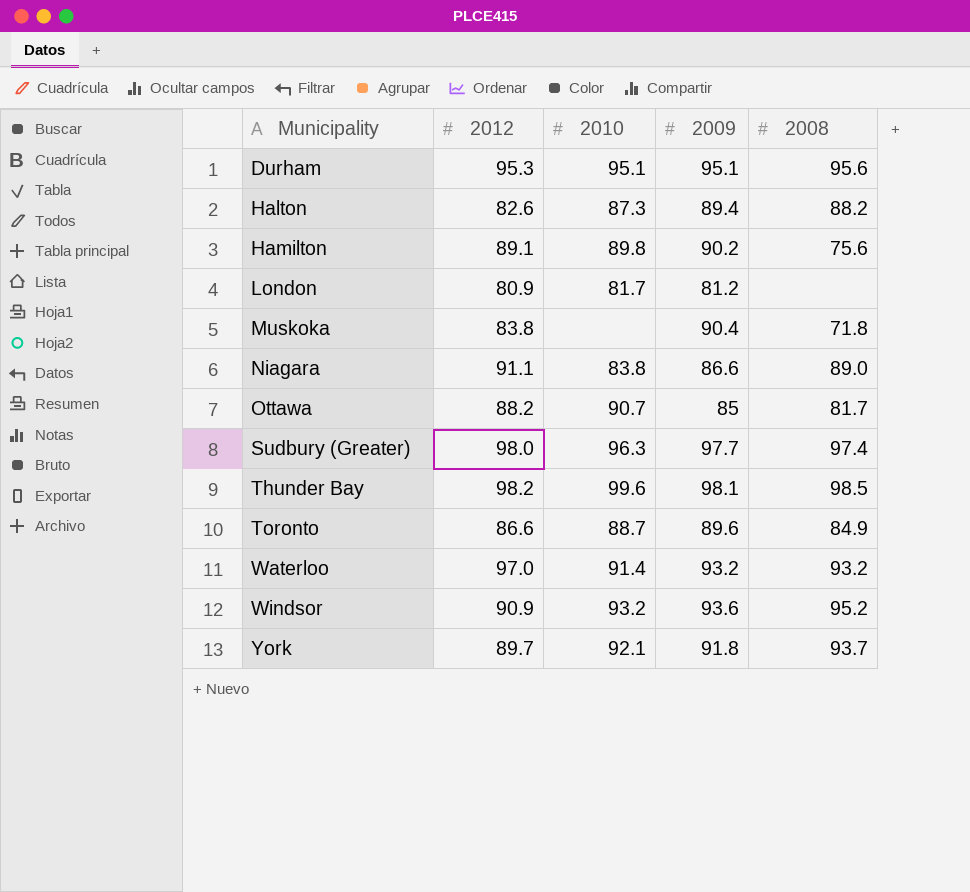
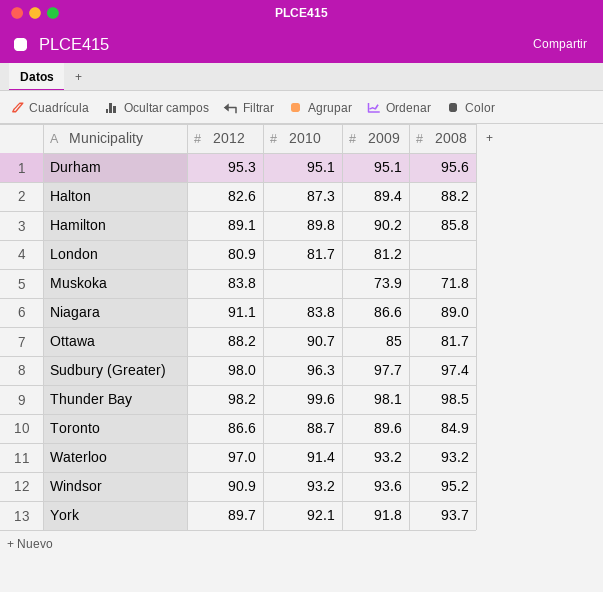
Hamilton | 2008: 75.6 -> 85.8
Muskoka | 2009: 90.4 -> 73.9

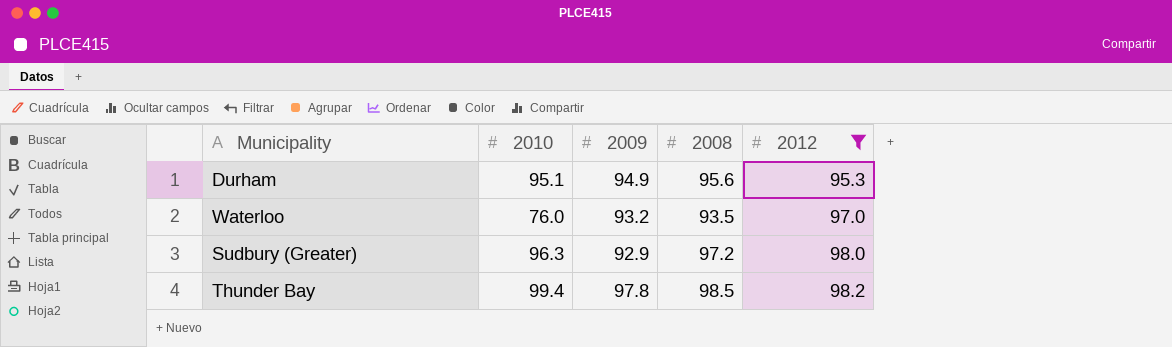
filter: none -> 2012 >= 95.3
row order: Municipality ascending -> 2012 ascending
column 2012 | position: 2 -> 5
Durham | 2009: 95.1 -> 94.9
Waterloo | 2010: 91.4 -> 76.0
Waterloo | 2008: 93.2 -> 93.5
Sudbury (Greater) | 2009: 97.7 -> 92.9
Sudbury (Greater) | 2008: 97.4 -> 97.2
Thunder Bay | 2010: 99.6 -> 99.4
Thunder Bay | 2009: 98.1 -> 97.8

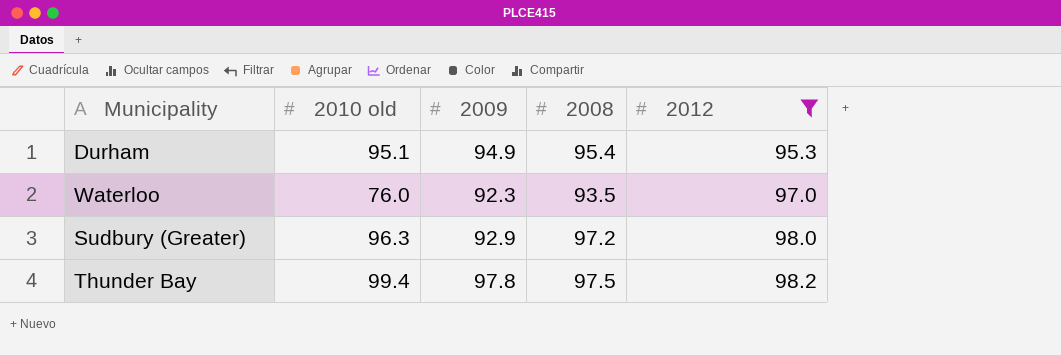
column name: 2010 -> 2010 old
Durham | 2008: 95.6 -> 95.4
Waterloo | 2009: 93.2 -> 92.3
Thunder Bay | 2008: 98.5 -> 97.5

